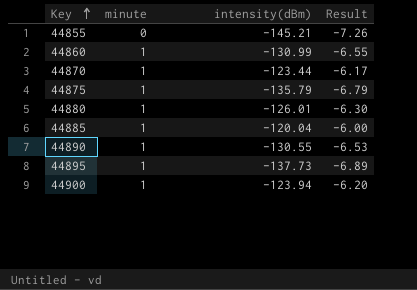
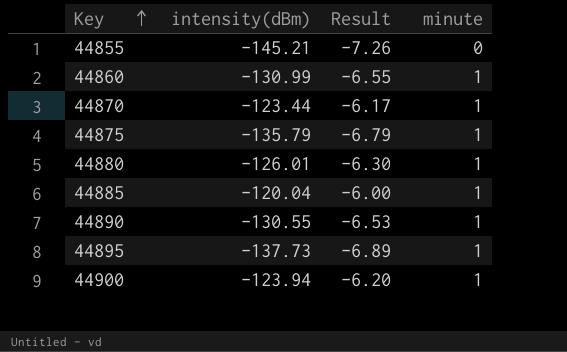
column minute | position: 2 -> 4

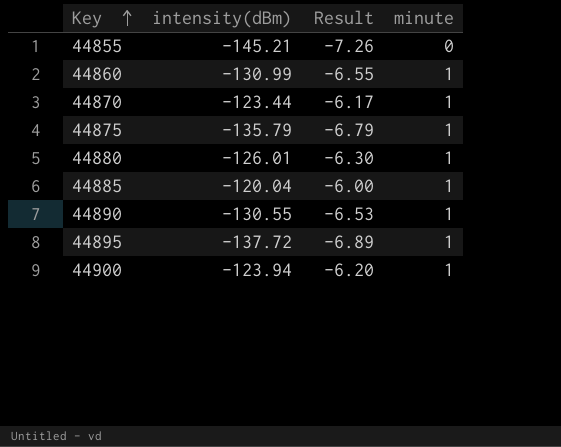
44895 | intensity(dBm): -137.73 -> -137.72

